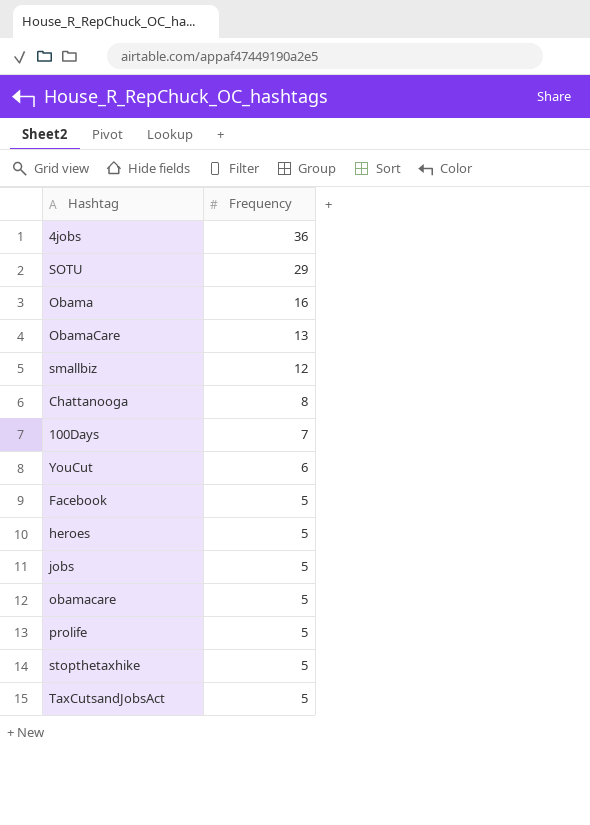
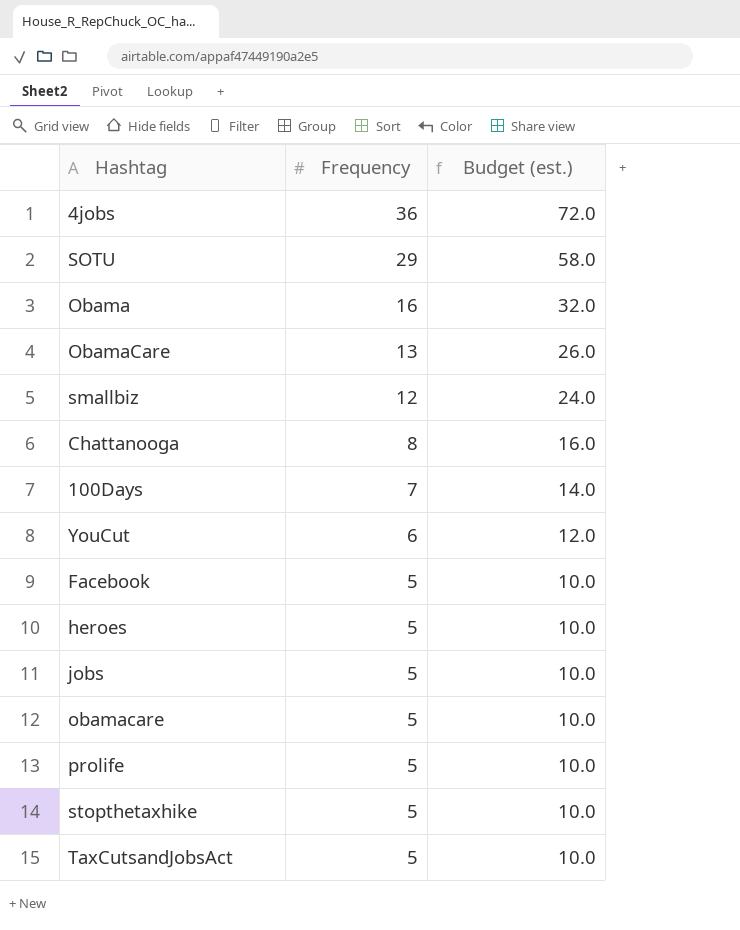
column Budget (est.) | formula: none -> [Frequency] * 2

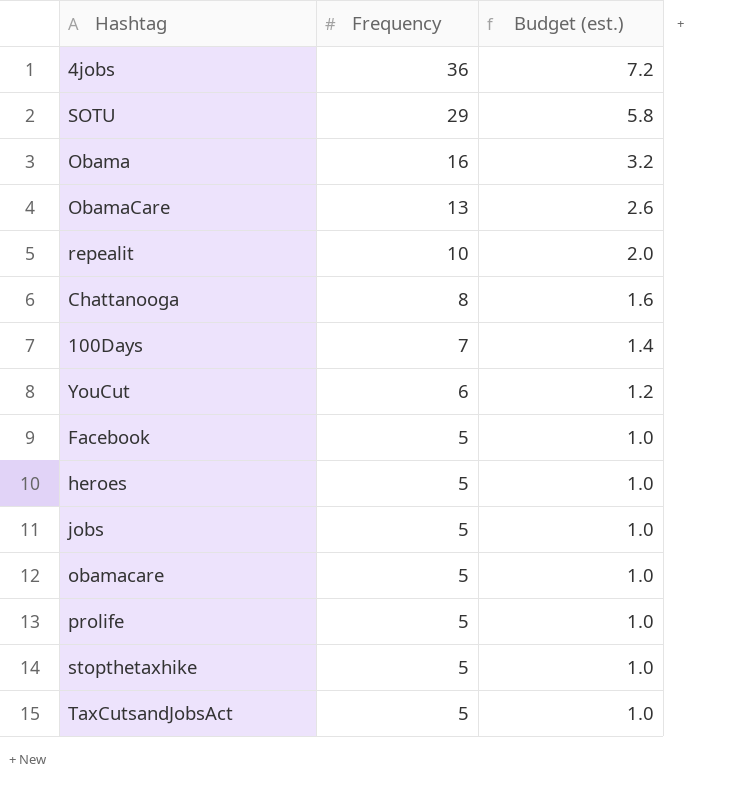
column Budget (est.) | formula: [Frequency] * 2 -> [Frequency] * 0.2
row smallbiz: 12 | 24.0 -> none
row repealit: none -> 10 | 2.0

